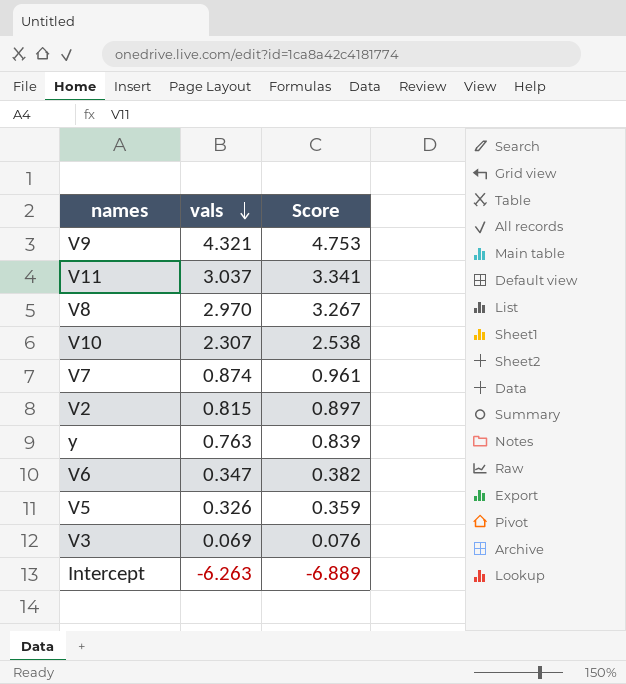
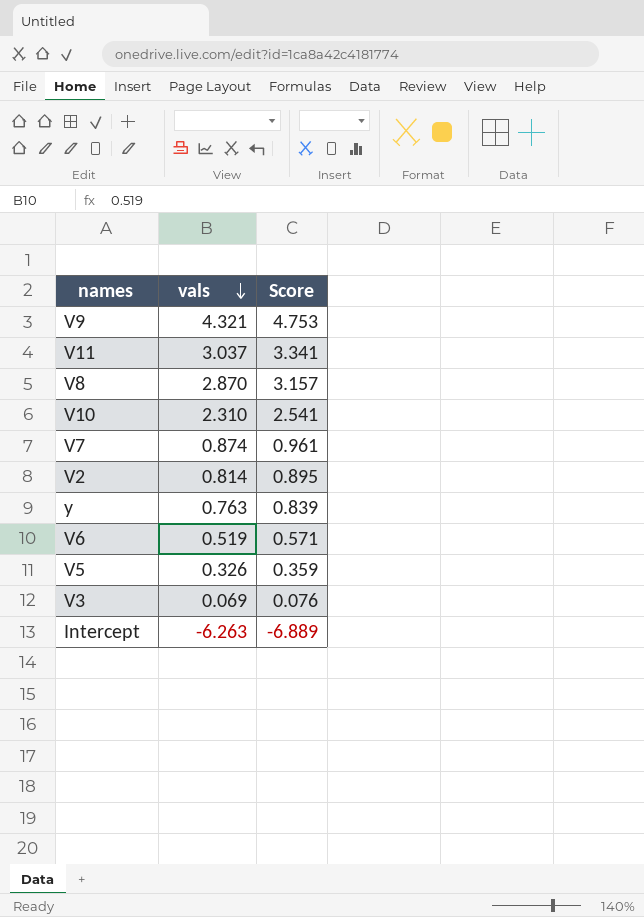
V8 | vals: 2.970 -> 2.870
V8 | Score: 3.267 -> 3.157
V10 | vals: 2.307 -> 2.310
V10 | Score: 2.538 -> 2.541
V2 | vals: 0.815 -> 0.814
V2 | Score: 0.897 -> 0.895
V6 | vals: 0.347 -> 0.519
V6 | Score: 0.382 -> 0.571

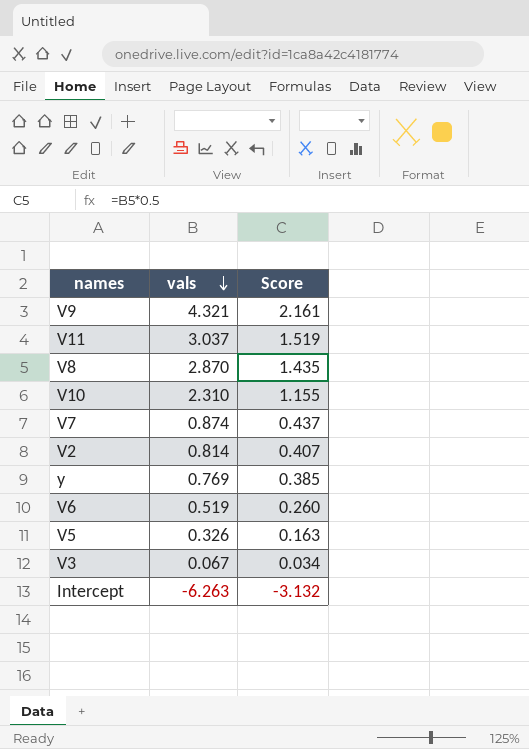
column Score | formula: [vals] * 1.1 -> [vals] * 0.5
y | vals: 0.763 -> 0.769
V3 | vals: 0.069 -> 0.067

